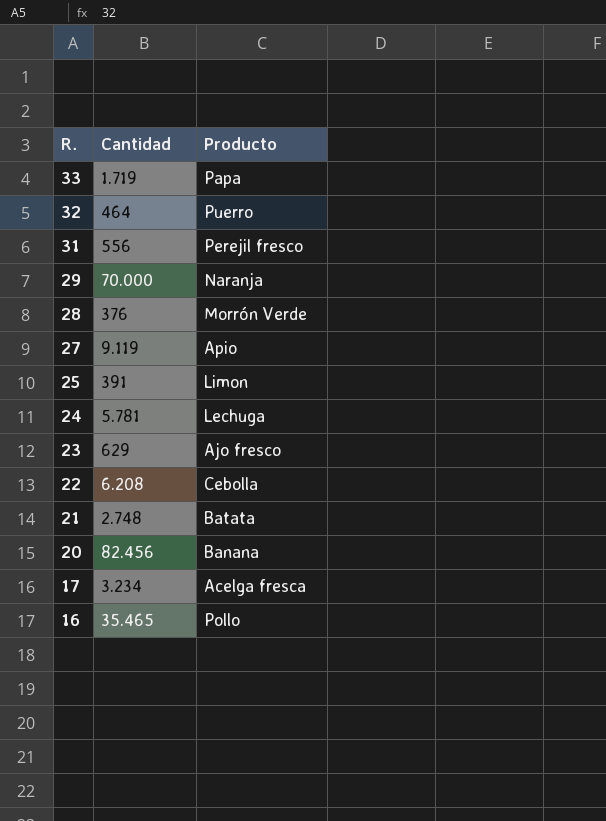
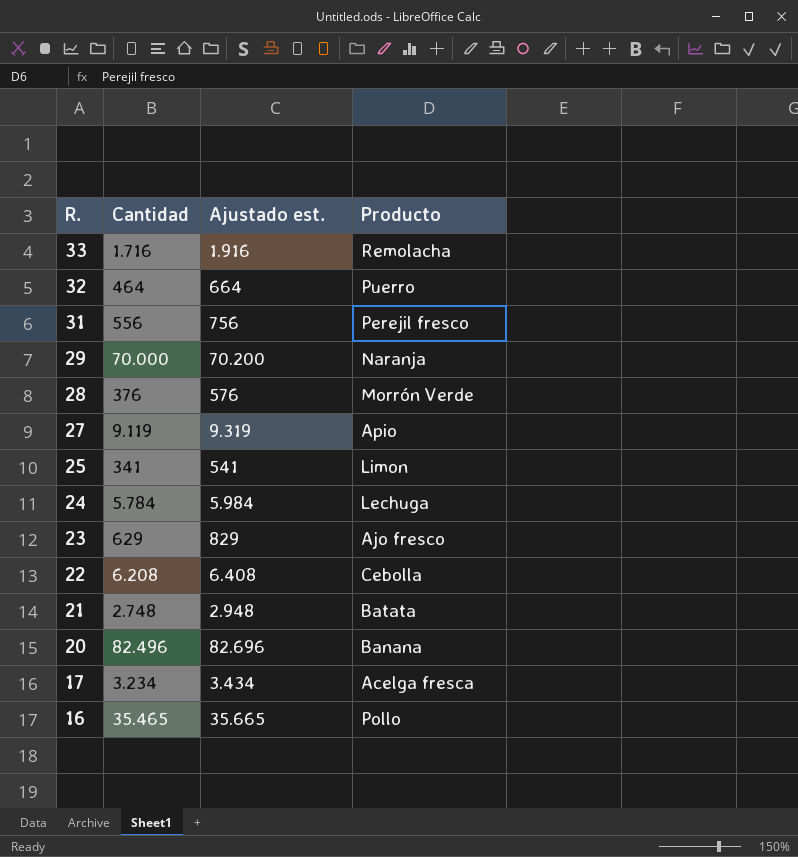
column Ajustado est. | formula: none -> [Cantidad] + 200
33 | Cantidad: 1.719 -> 1.716
33 | Producto: Papa -> Remolacha
25 | Cantidad: 391 -> 341
24 | Cantidad: 5.781 -> 5.784
20 | Cantidad: 82.456 -> 82.496

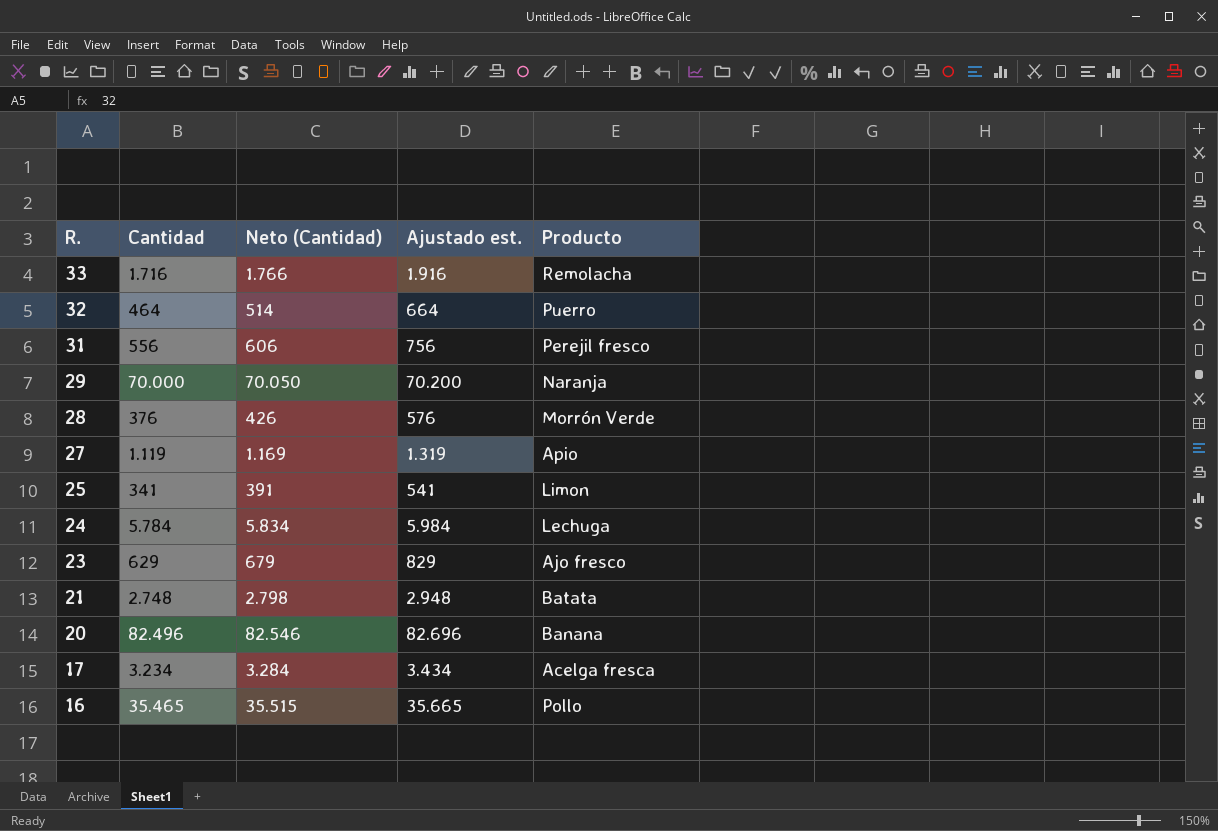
column Neto (Cantidad) | formula: none -> [Cantidad] + 50
row 22: 6.208 | 6.408 | Cebolla -> none
27 | Cantidad: 9.119 -> 1.119
27 | Ajustado est.: 9.319 -> 1.319

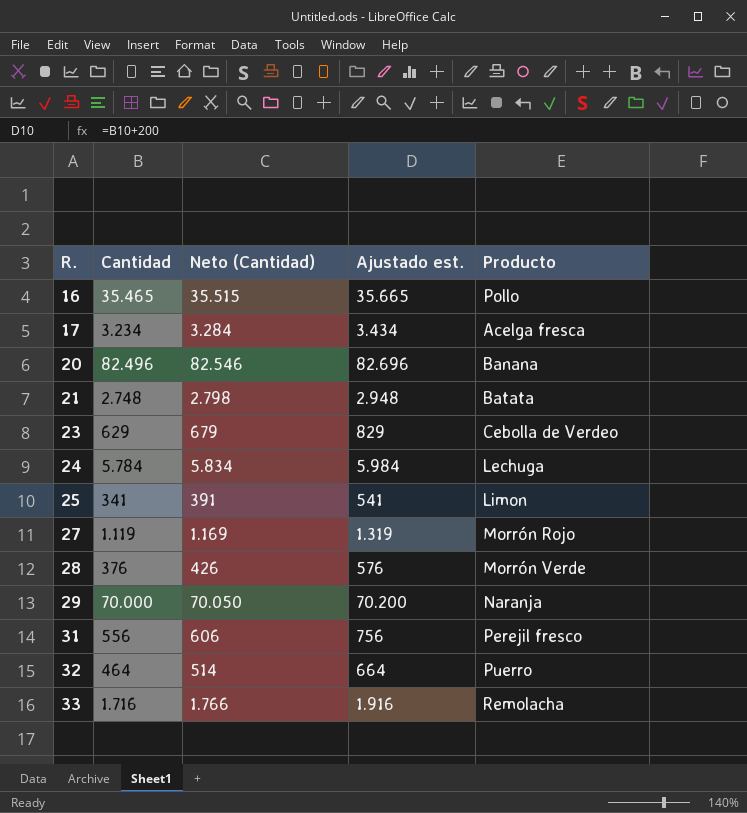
row order: R. descending -> R. ascending
23 | Producto: Ajo fresco -> Cebolla de Verdeo
27 | Producto: Apio -> Morrón Rojo

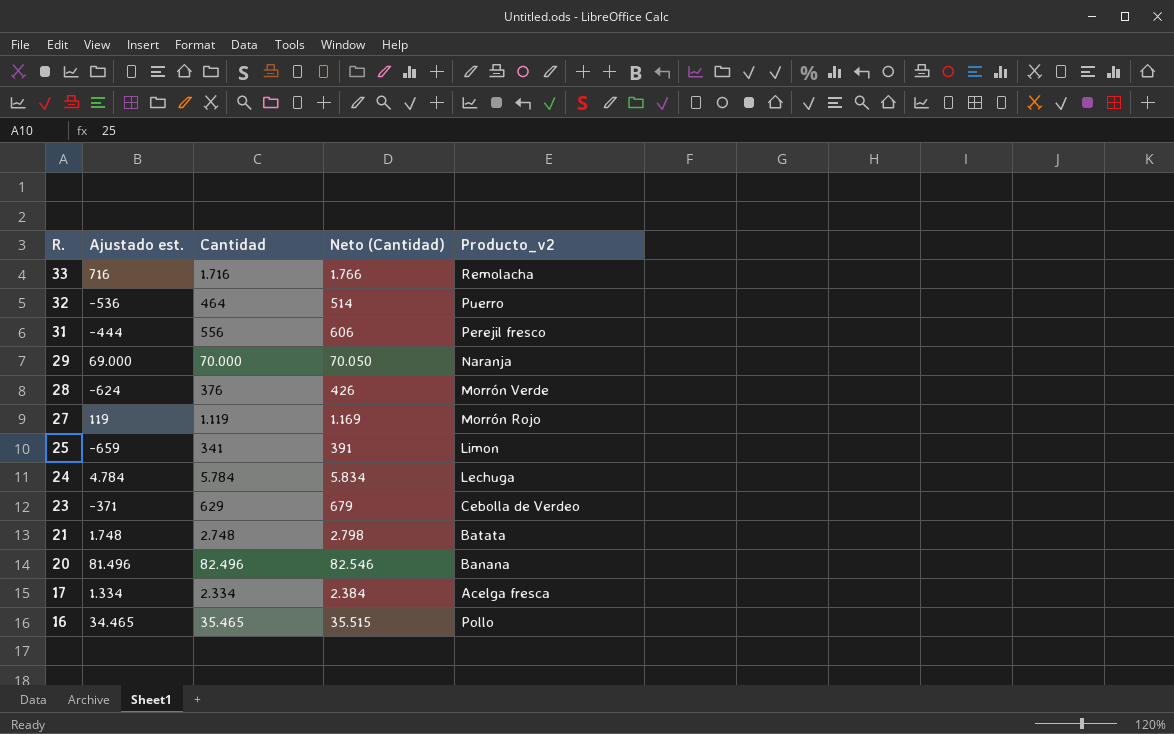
row order: R. ascending -> R. descending
column Ajustado est. | formula: [Cantidad] + 200 -> [Cantidad] - 1000
column Ajustado est. | position: 4 -> 2
column name: Producto -> Producto_v2
17 | Cantidad: 3.234 -> 2.334
17 | Neto (Cantidad): 3.284 -> 2.384

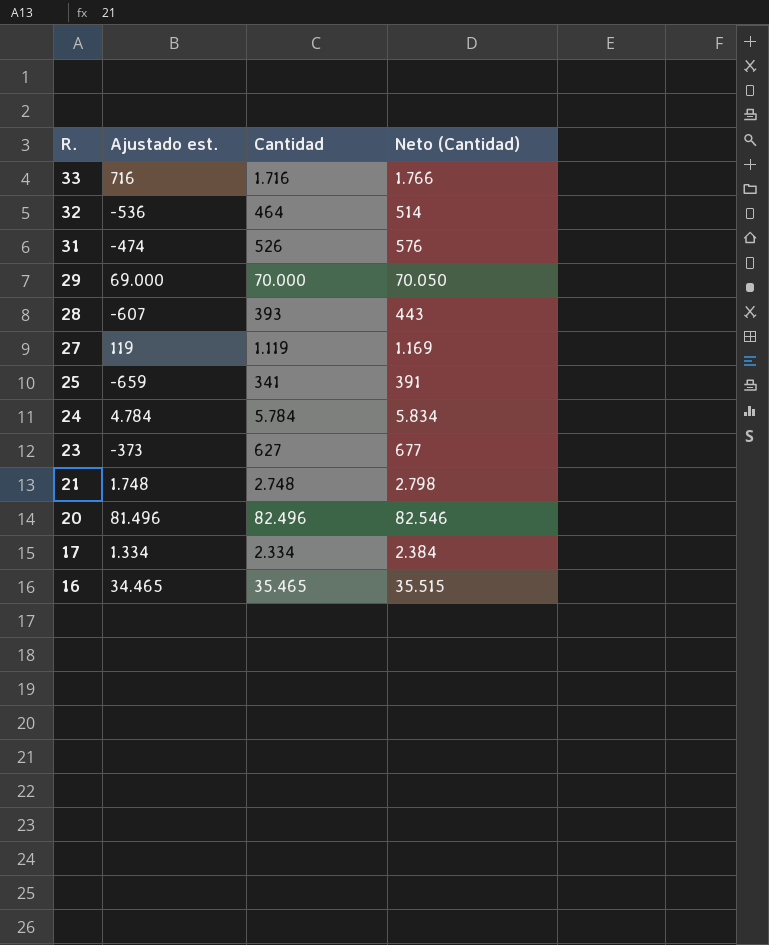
column Producto_v2 | position: 5 -> none
31 | Ajustado est.: -444 -> -474
31 | Cantidad: 556 -> 526
31 | Neto (Cantidad): 606 -> 576
28 | Ajustado est.: -624 -> -607
28 | Cantidad: 376 -> 393
28 | Neto (Cantidad): 426 -> 443
23 | Ajustado est.: -371 -> -373
23 | Cantidad: 629 -> 627
23 | Neto (Cantidad): 679 -> 677

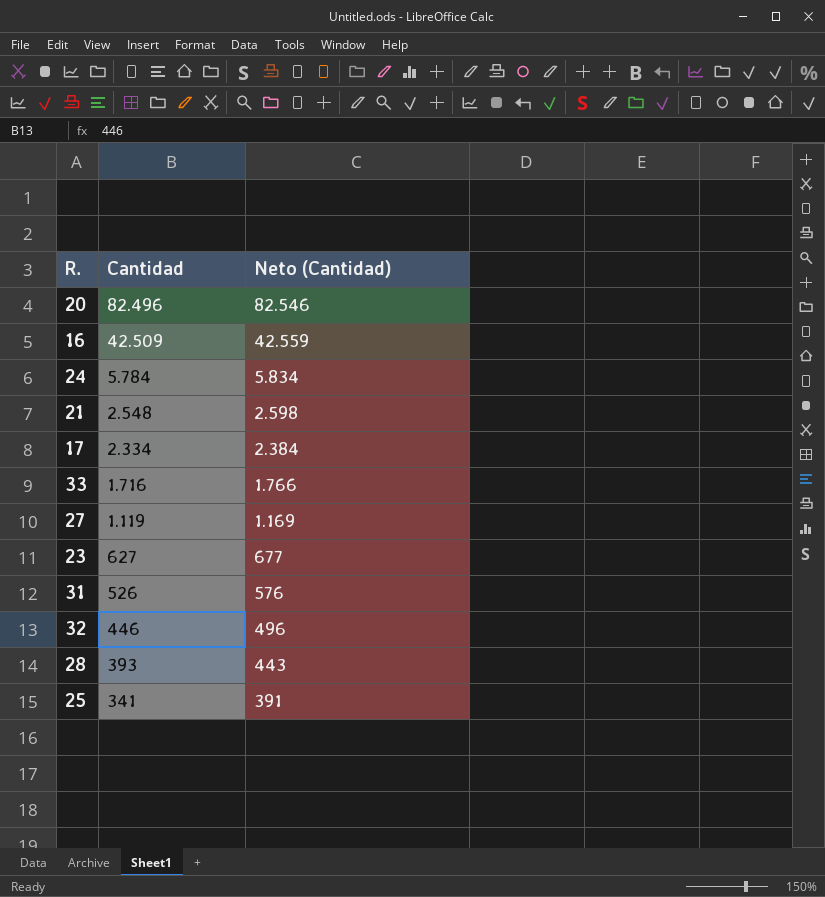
row order: R. descending -> Cantidad descending
column Ajustado est. | formula: [Cantidad] - 1000 -> none
row 29: 69.000 | 70.000 | 70.050 -> none
16 | Cantidad: 35.465 -> 42.509
16 | Neto (Cantidad): 35.515 -> 42.559
21 | Cantidad: 2.748 -> 2.548
21 | Neto (Cantidad): 2.798 -> 2.598
32 | Cantidad: 464 -> 446
32 | Neto (Cantidad): 514 -> 496

